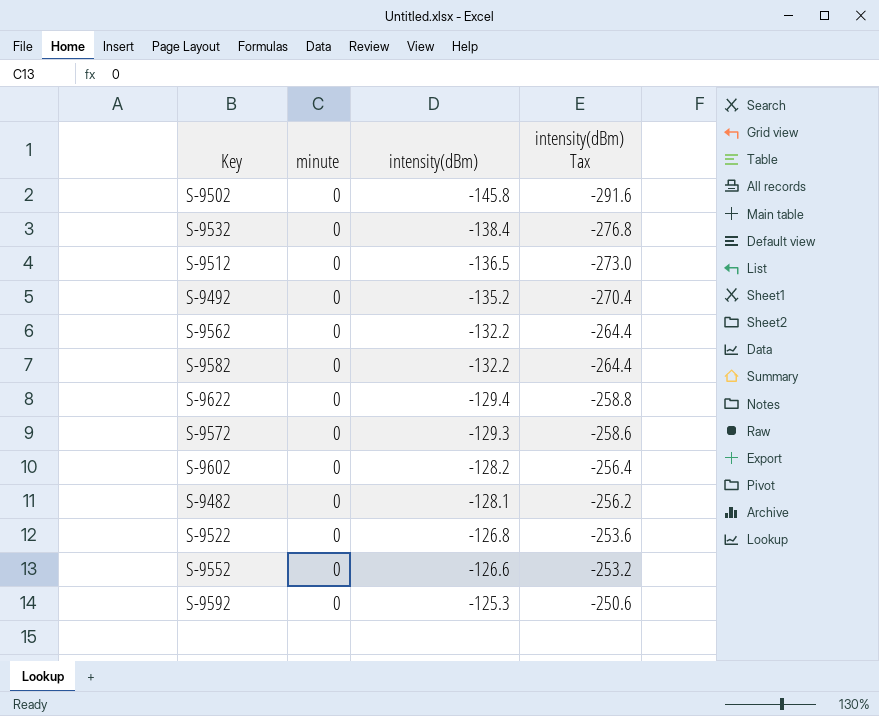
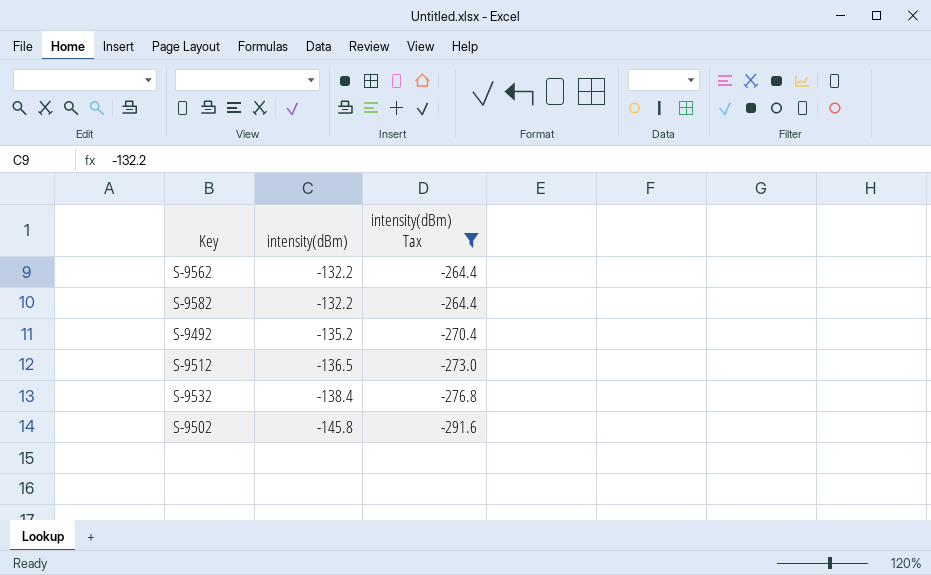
filter: none -> intensity(dBm) Tax <= -264.4
row order: intensity(dBm) ascending -> intensity(dBm) descending
column minute | position: 2 -> none

